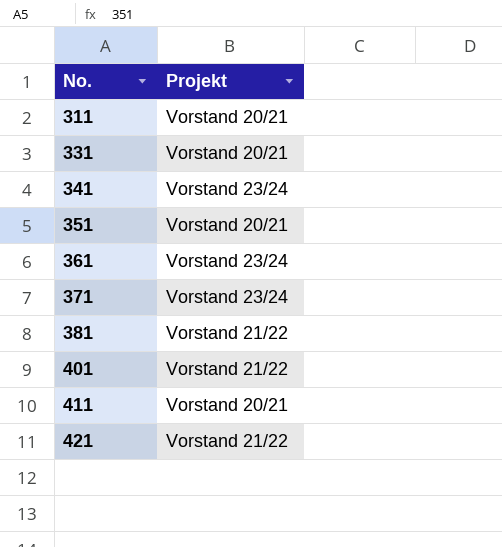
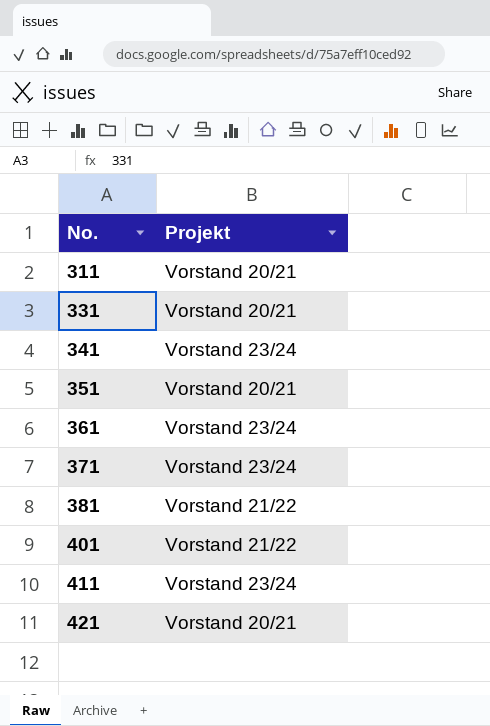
411 | Projekt: Vorstand 20/21 -> Vorstand 23/24
421 | Projekt: Vorstand 21/22 -> Vorstand 20/21

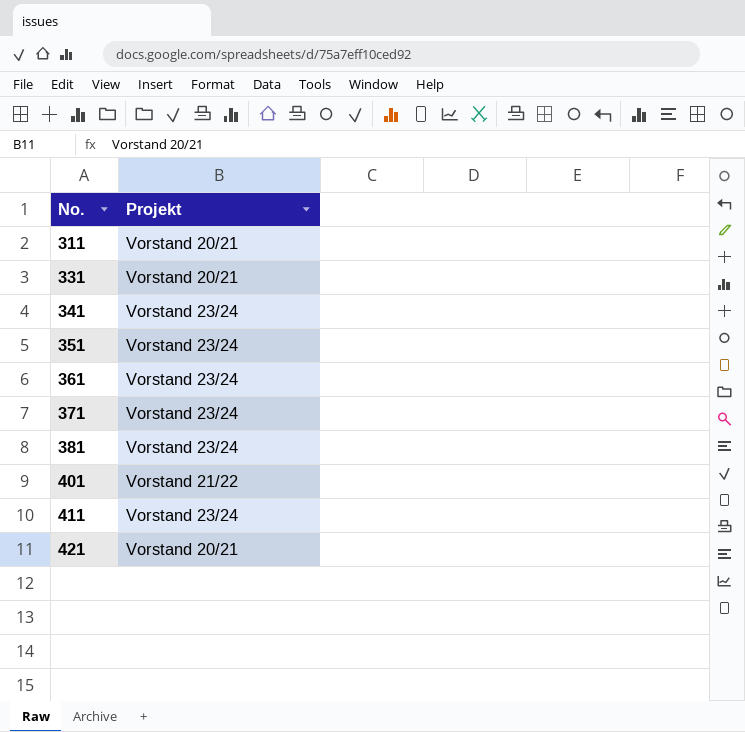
351 | Projekt: Vorstand 20/21 -> Vorstand 23/24
381 | Projekt: Vorstand 21/22 -> Vorstand 23/24

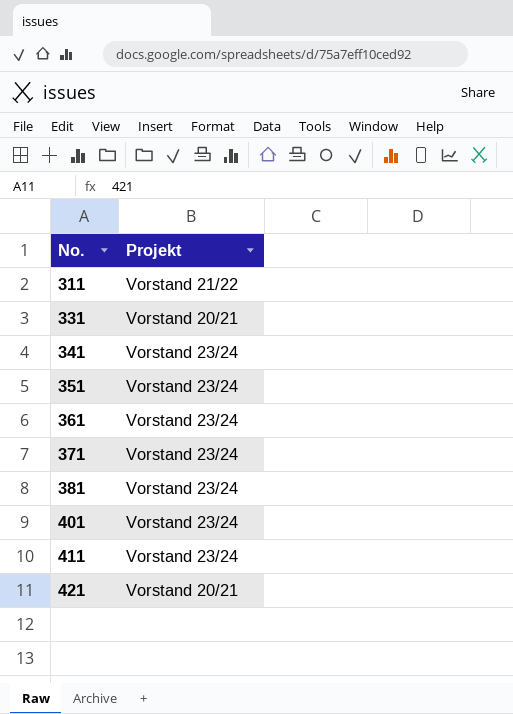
311 | Projekt: Vorstand 20/21 -> Vorstand 21/22
401 | Projekt: Vorstand 21/22 -> Vorstand 23/24

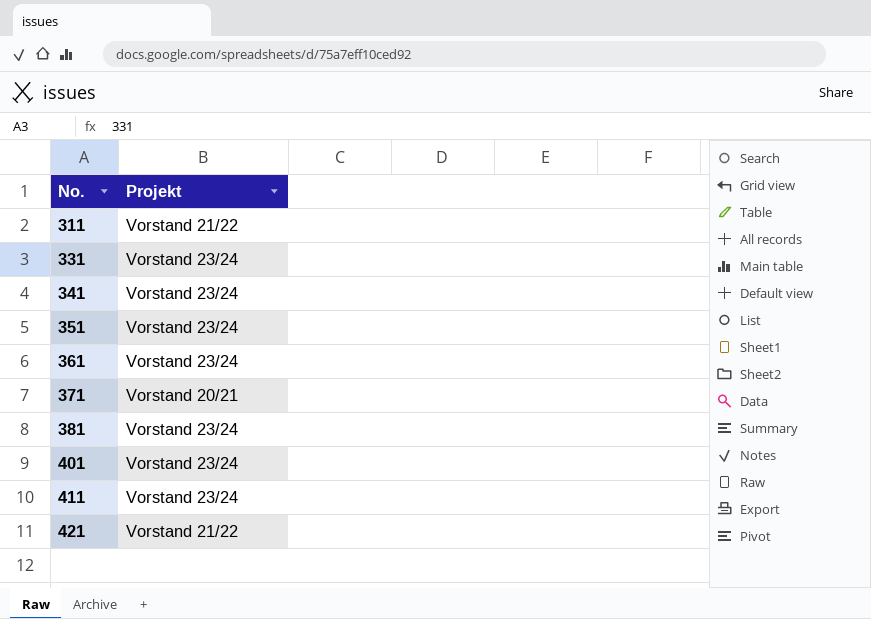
331 | Projekt: Vorstand 20/21 -> Vorstand 23/24
371 | Projekt: Vorstand 23/24 -> Vorstand 20/21
421 | Projekt: Vorstand 20/21 -> Vorstand 21/22

